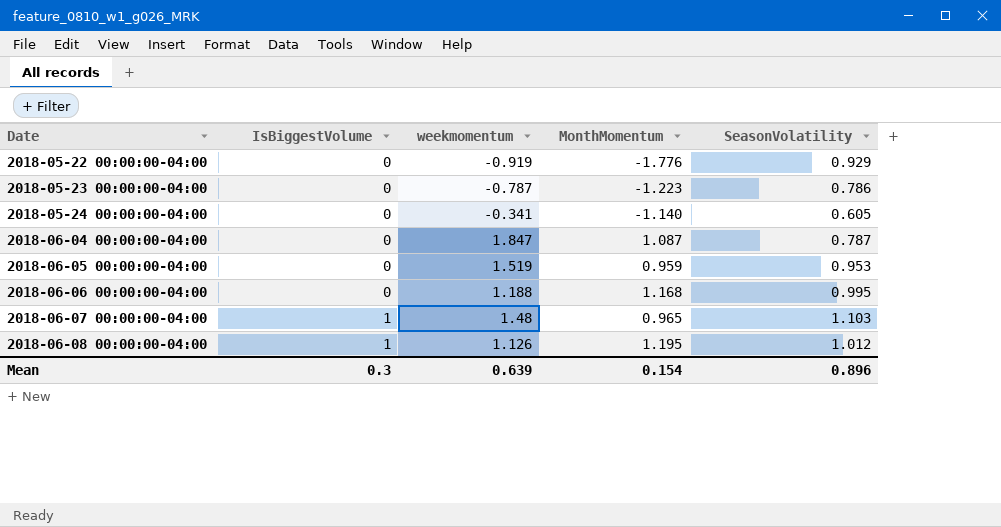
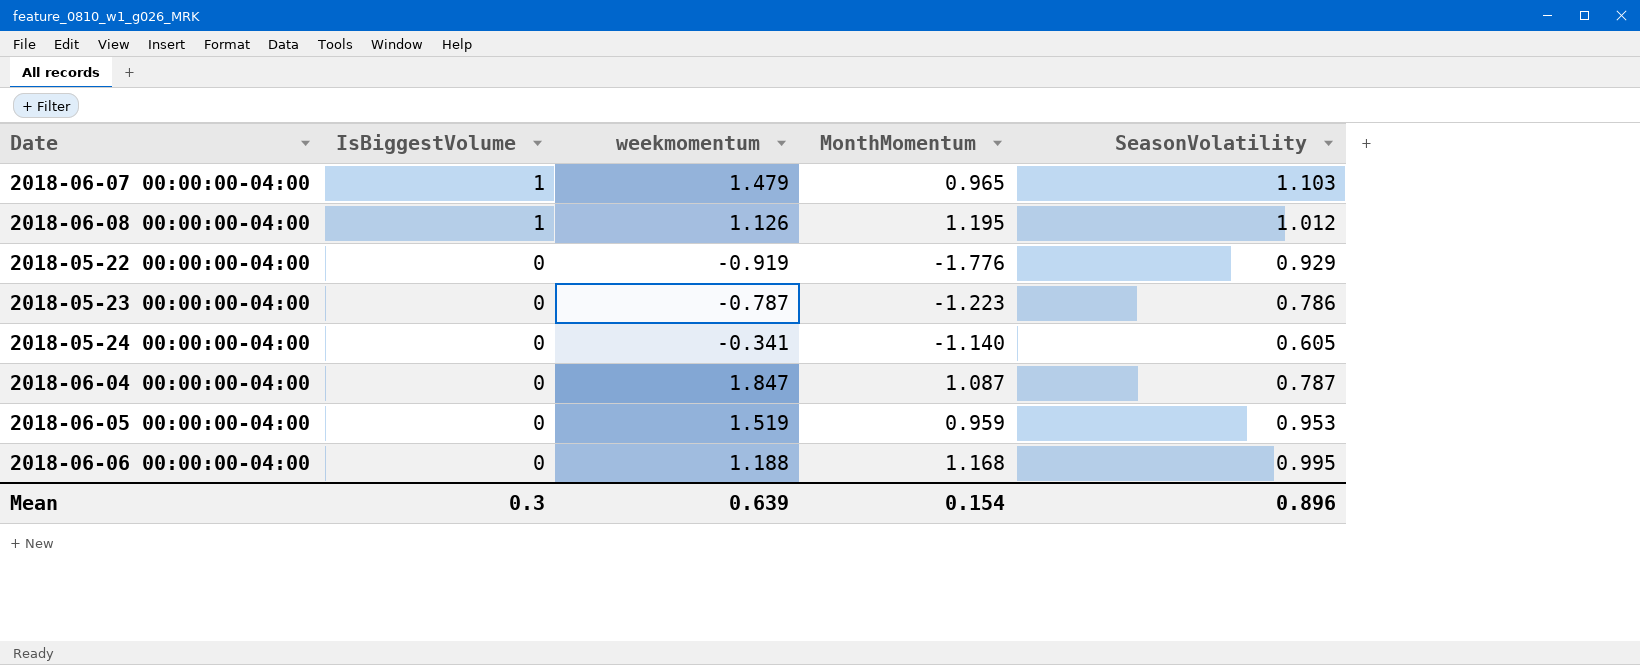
row order: Date ascending -> IsBiggestVolume descending
2018-06-07 00:00:00-04:00 | weekmomentum: 1.48 -> 1.479

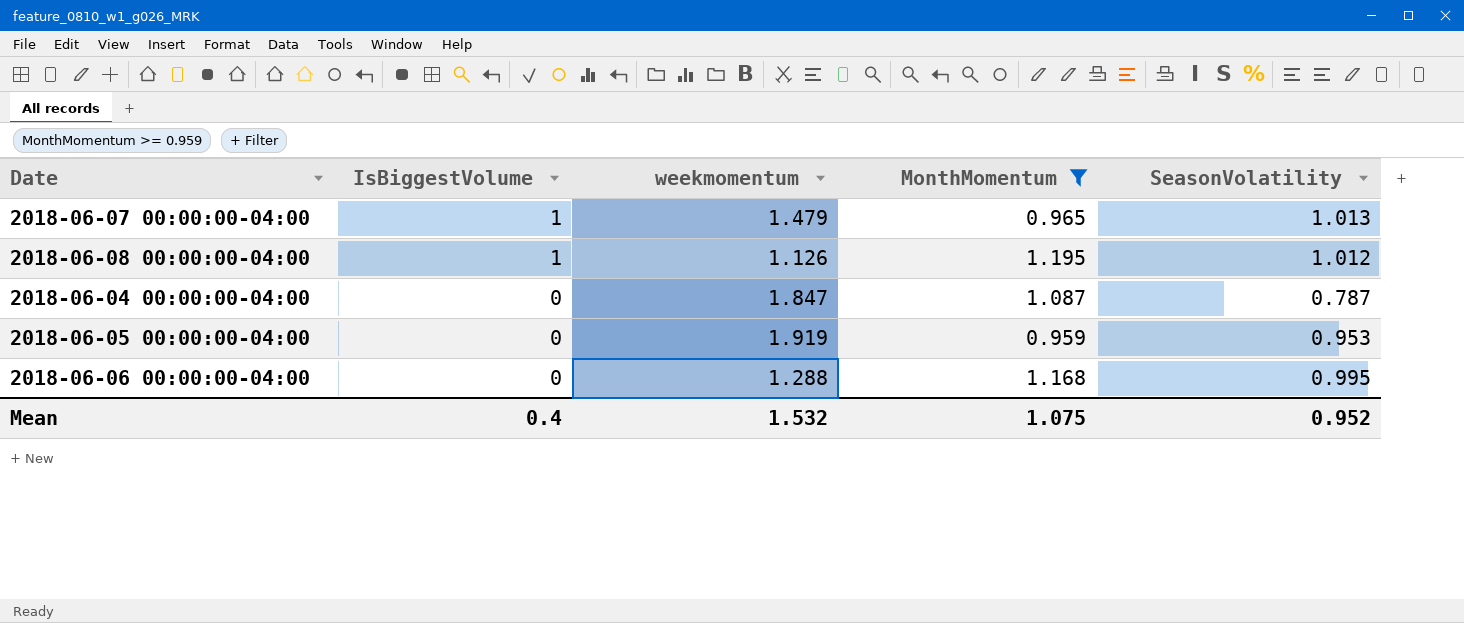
filter: none -> MonthMomentum >= 0.959
2018-06-07 00:00:00-04:00 | SeasonVolatility: 1.103 -> 1.013
2018-06-05 00:00:00-04:00 | weekmomentum: 1.519 -> 1.919
2018-06-06 00:00:00-04:00 | weekmomentum: 1.188 -> 1.288
Mean | IsBiggestVolume: 0.3 -> 0.4
Mean | weekmomentum: 0.639 -> 1.532
Mean | MonthMomentum: 0.154 -> 1.075
Mean | SeasonVolatility: 0.896 -> 0.952

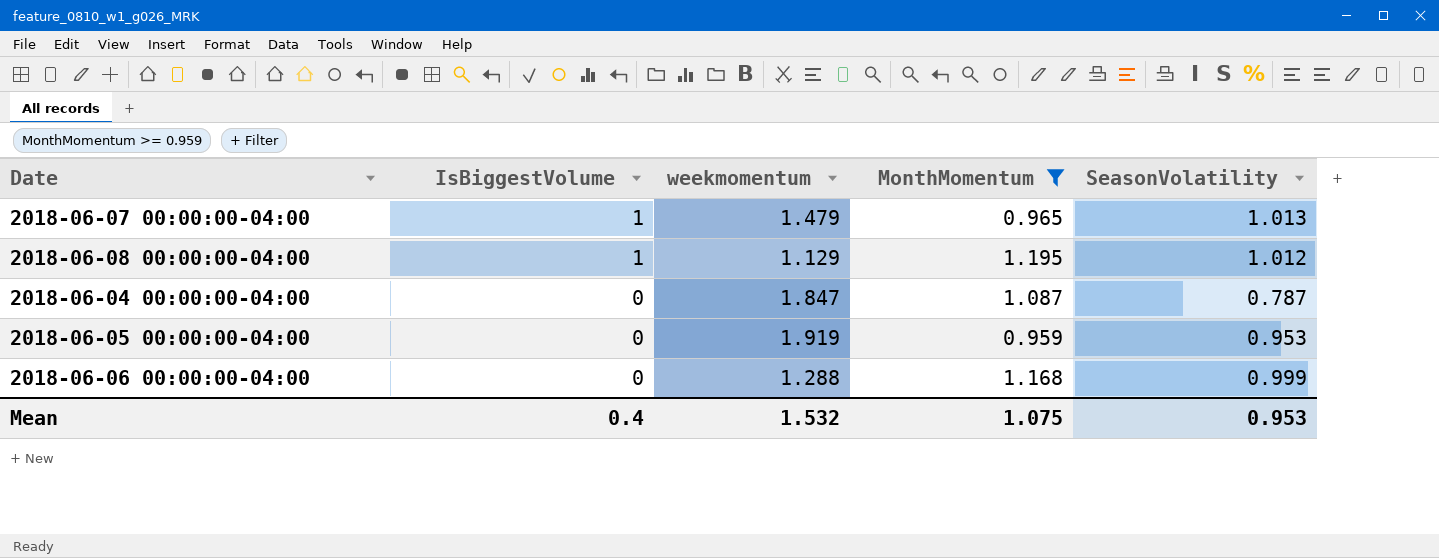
2018-06-08 00:00:00-04:00 | weekmomentum: 1.126 -> 1.129
2018-06-06 00:00:00-04:00 | SeasonVolatility: 0.995 -> 0.999
Mean | SeasonVolatility: 0.952 -> 0.953

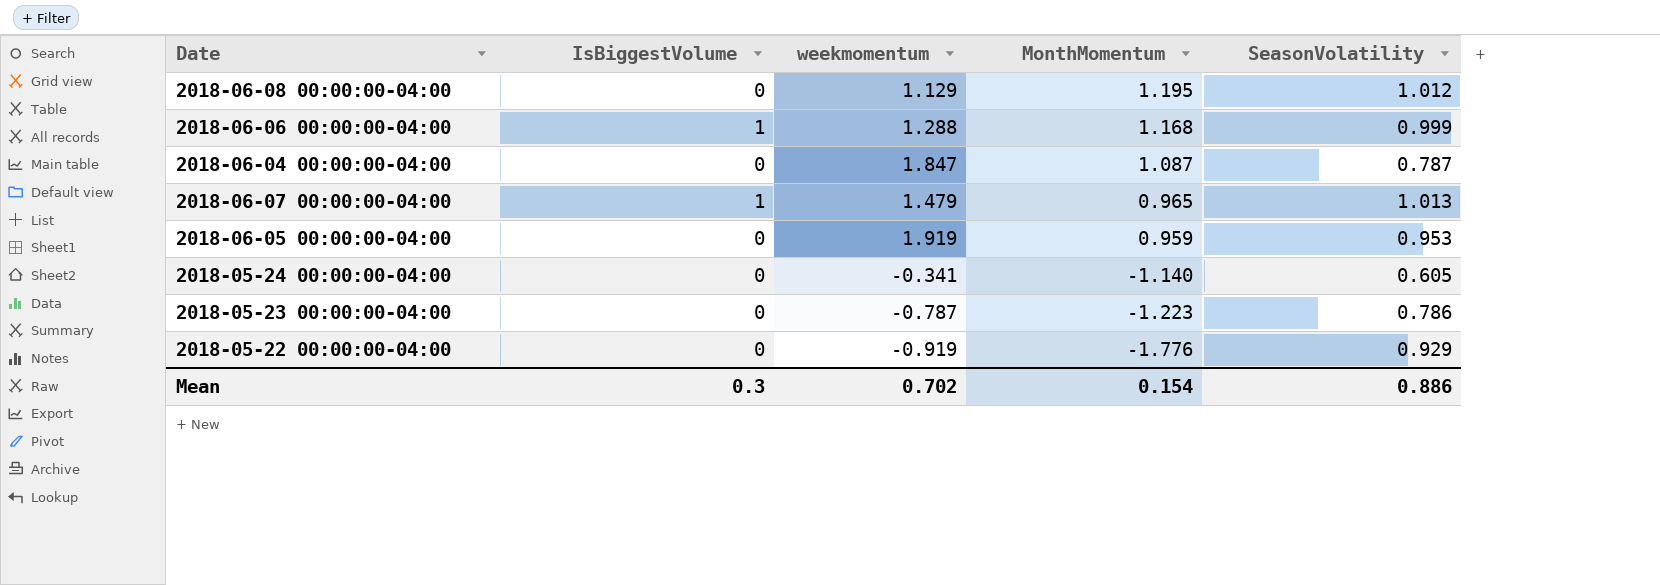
filter: MonthMomentum >= 0.959 -> none
row order: IsBiggestVolume descending -> MonthMomentum descending
2018-06-08 00:00:00-04:00 | IsBiggestVolume: 1 -> 0
2018-06-06 00:00:00-04:00 | IsBiggestVolume: 0 -> 1
Mean | IsBiggestVolume: 0.4 -> 0.3
Mean | weekmomentum: 1.532 -> 0.702
Mean | MonthMomentum: 1.075 -> 0.154
Mean | SeasonVolatility: 0.953 -> 0.886

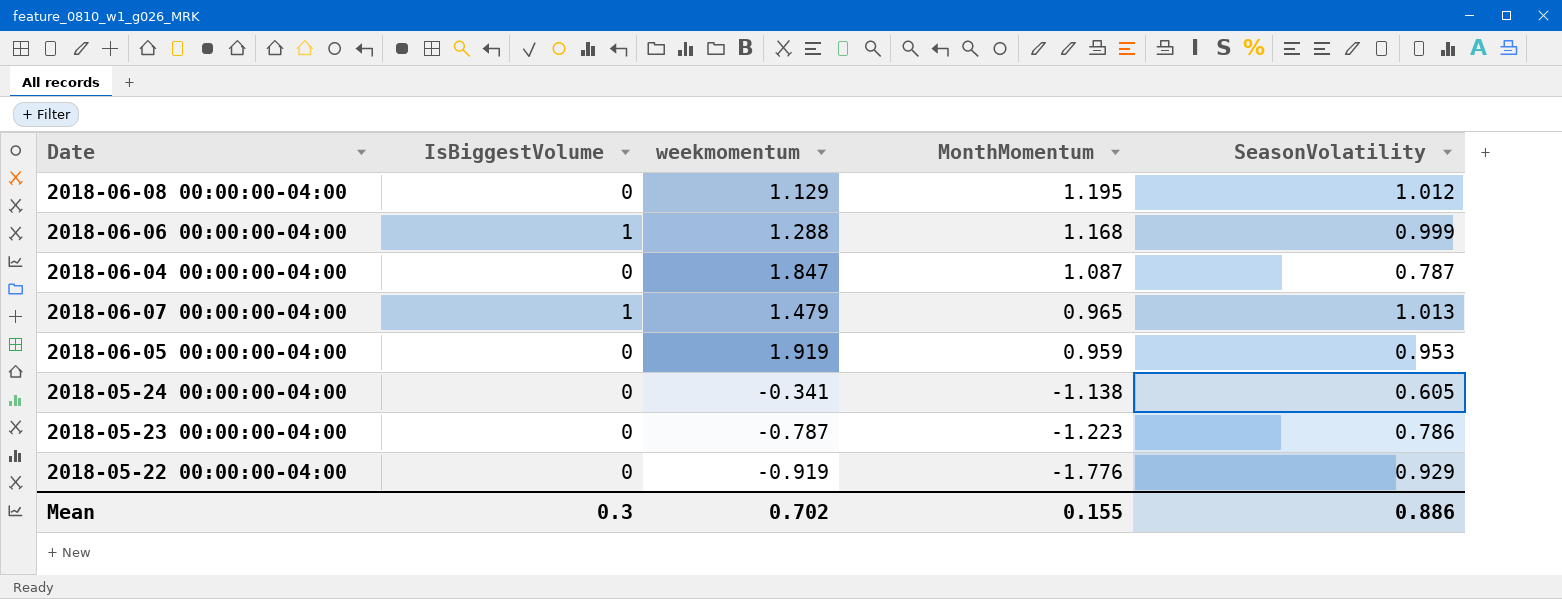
2018-05-24 00:00:00-04:00 | MonthMomentum: -1.140 -> -1.138
Mean | MonthMomentum: 0.154 -> 0.155

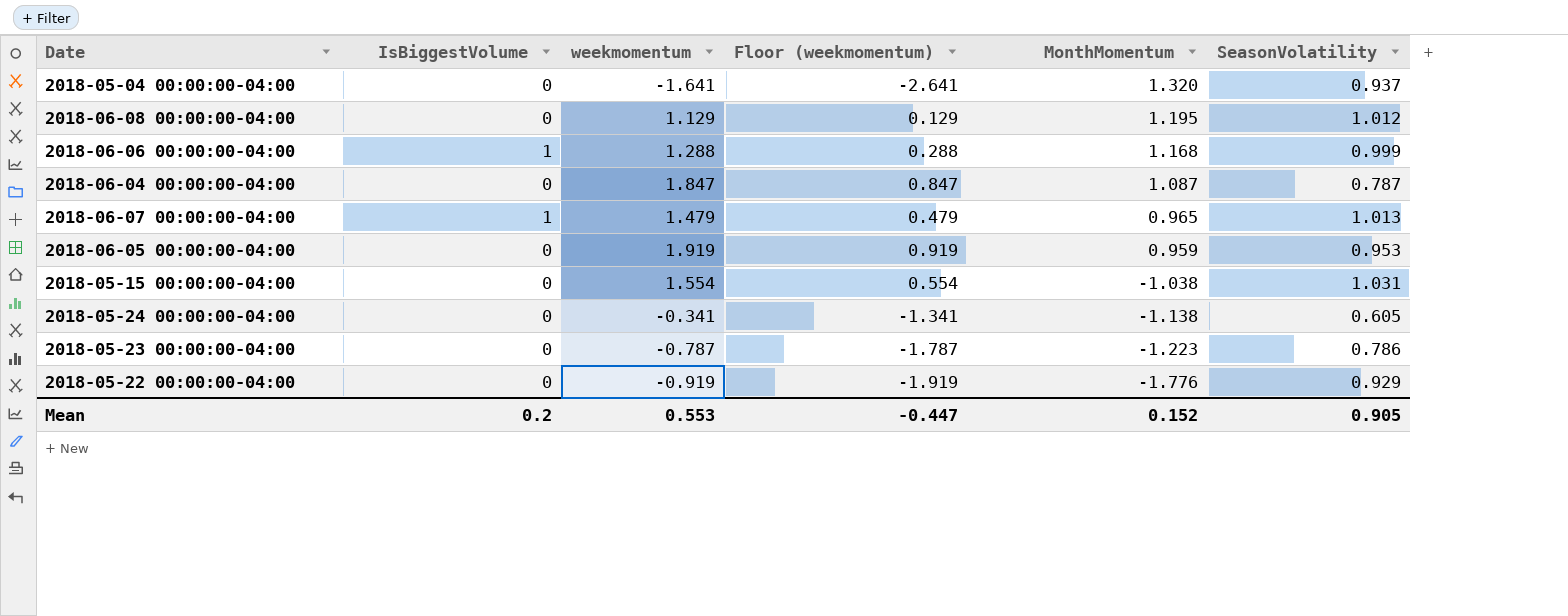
column Floor (weekmomentum) | formula: none -> [weekmomentum] - 1
row 2018-05-04 00:00:00-04:00: none -> 0 | -1.641 | -2.641 | 1.320 | 0.937
row 2018-05-15 00:00:00-04:00: none -> 0 | 1.554 | 0.554 | -1.038 | 1.031
Mean | IsBiggestVolume: 0.3 -> 0.2
Mean | weekmomentum: 0.702 -> 0.553
Mean | MonthMomentum: 0.155 -> 0.152
Mean | SeasonVolatility: 0.886 -> 0.905

